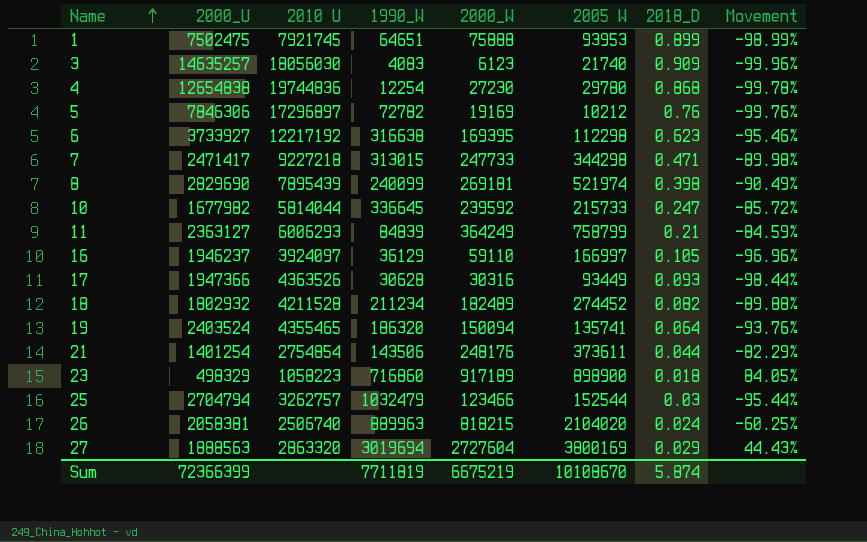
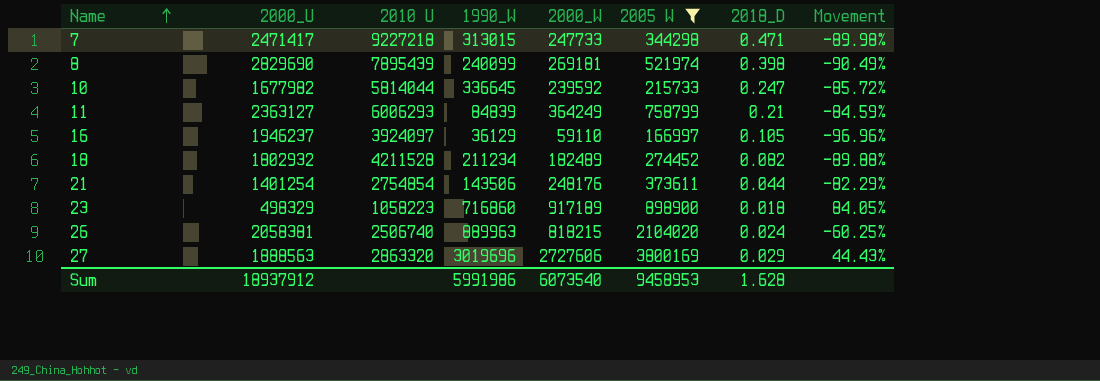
filter: none -> 2005 W >= 166997
27 | 1990_W: 3019694 -> 3019696
27 | 2000_W: 2727604 -> 2727606
Sum | 2000_U: 72366399 -> 18937912
Sum | 1990_W: 7711819 -> 5991986
Sum | 2000_W: 6675219 -> 6073540
Sum | 2005 W: 10108670 -> 9458953
Sum | 2018_D: 5.874 -> 1.628

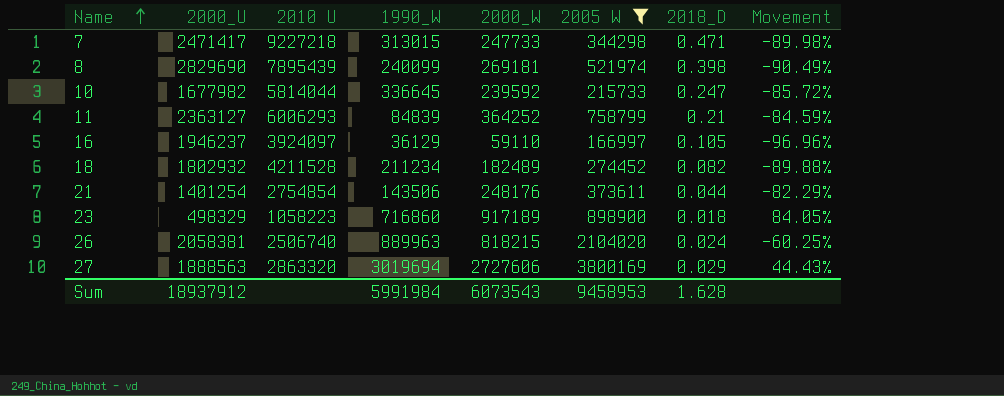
11 | 2000_W: 364249 -> 364252
27 | 1990_W: 3019696 -> 3019694
Sum | 1990_W: 5991986 -> 5991984
Sum | 2000_W: 6073540 -> 6073543

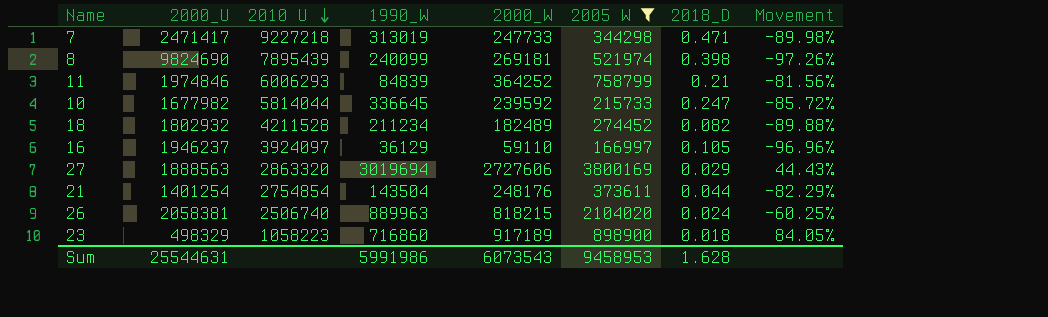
row order: Name ascending -> 2010 U descending
7 | 1990_W: 313015 -> 313019
8 | 2000_U: 2829690 -> 9824690
8 | Movement: -90.49% -> -97.26%
11 | 2000_U: 2363127 -> 1974846
11 | Movement: -84.59% -> -81.56%
21 | 1990_W: 143506 -> 143504
Sum | 2000_U: 18937912 -> 25544631
Sum | 1990_W: 5991984 -> 5991986

